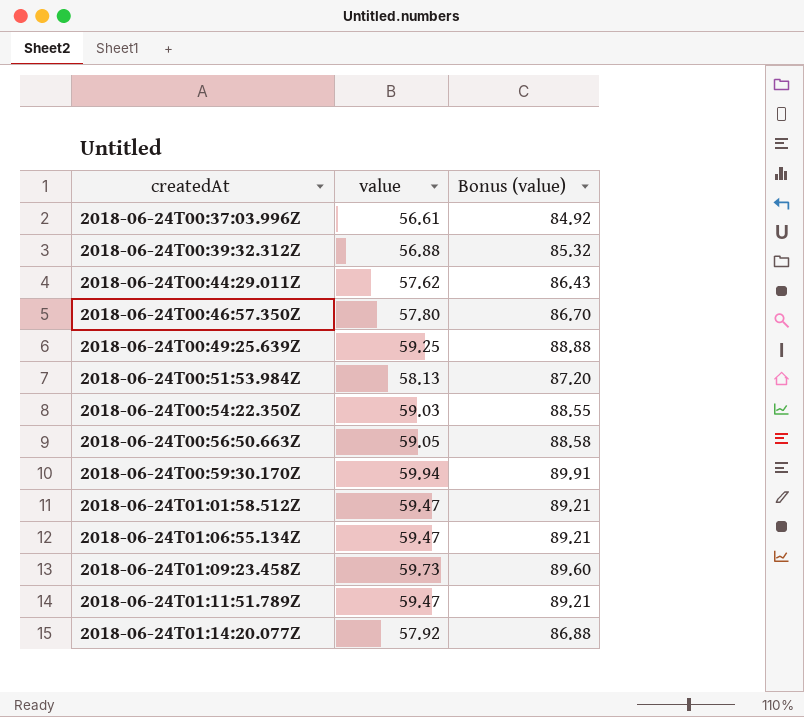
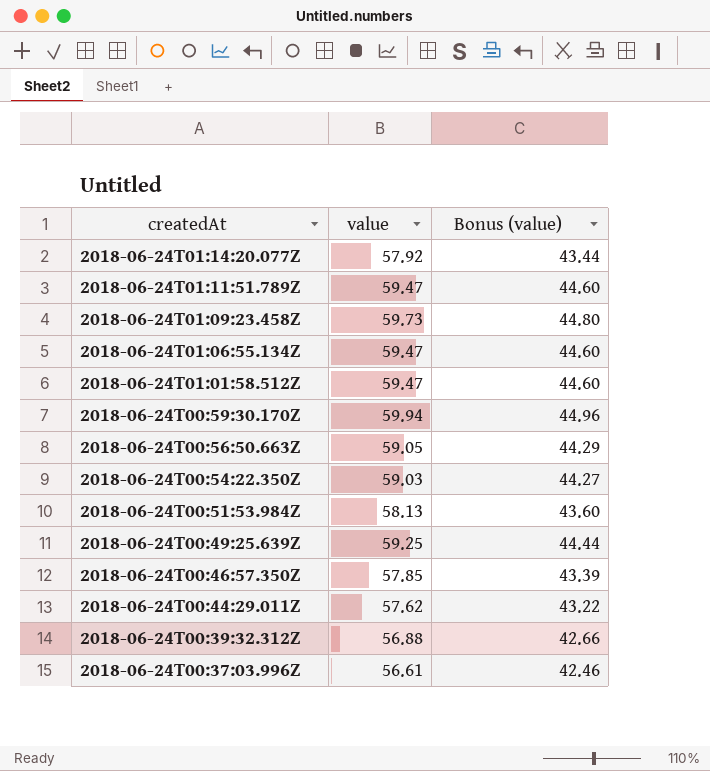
row order: createdAt ascending -> createdAt descending
column Bonus (value) | formula: [value] * 1.5 -> [value] * 0.75
2018-06-24T00:46:57.350Z | value: 57.80 -> 57.85

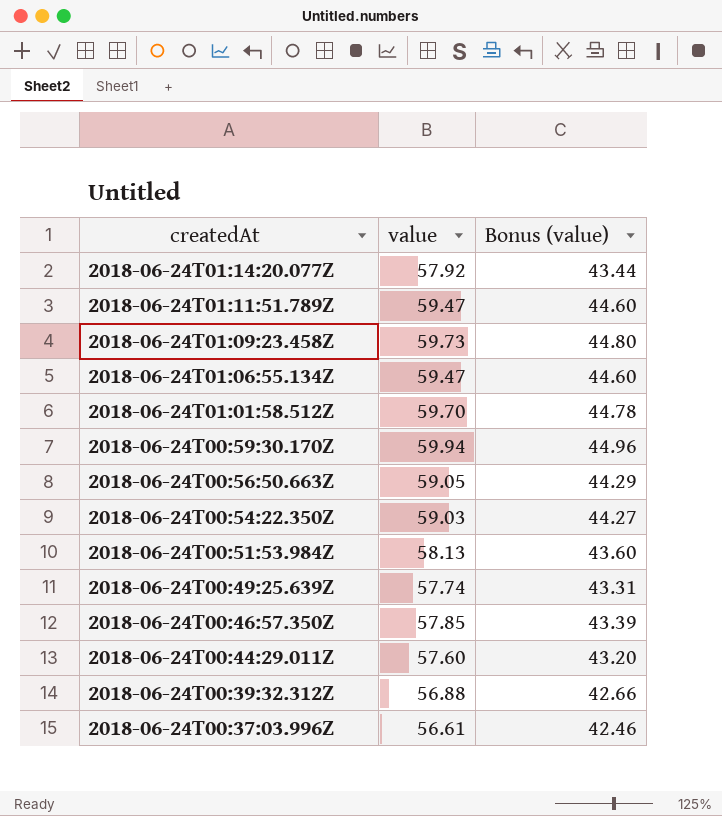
2018-06-24T01:01:58.512Z | value: 59.47 -> 59.70
2018-06-24T01:01:58.512Z | Bonus (value): 44.60 -> 44.78
2018-06-24T00:49:25.639Z | value: 59.25 -> 57.74
2018-06-24T00:49:25.639Z | Bonus (value): 44.44 -> 43.31
2018-06-24T00:44:29.011Z | value: 57.62 -> 57.60
2018-06-24T00:44:29.011Z | Bonus (value): 43.22 -> 43.20

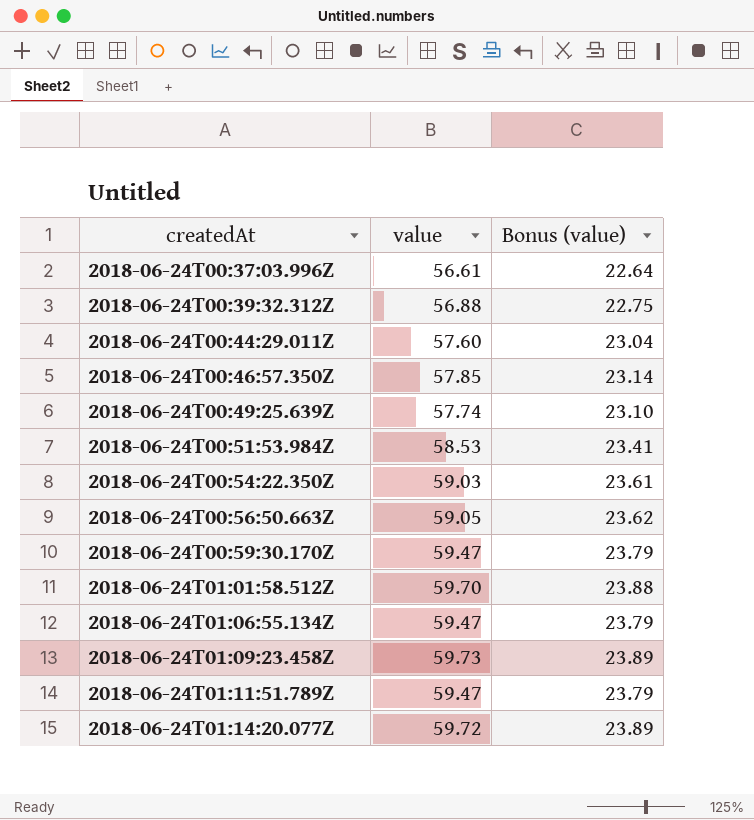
row order: createdAt descending -> createdAt ascending
column Bonus (value) | formula: [value] * 0.75 -> [value] * 0.4
2018-06-24T00:51:53.984Z | value: 58.13 -> 58.53
2018-06-24T00:59:30.170Z | value: 59.94 -> 59.47
2018-06-24T01:14:20.077Z | value: 57.92 -> 59.72

